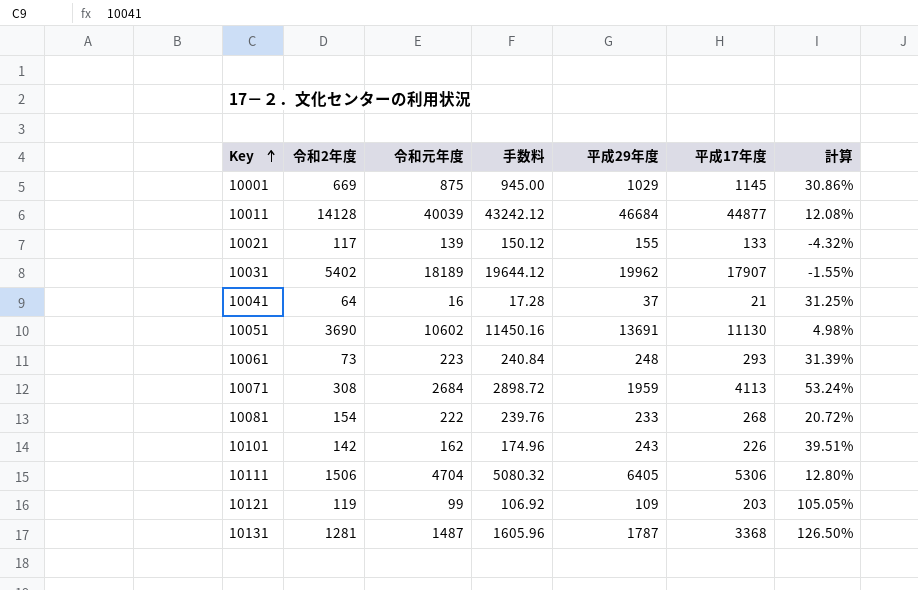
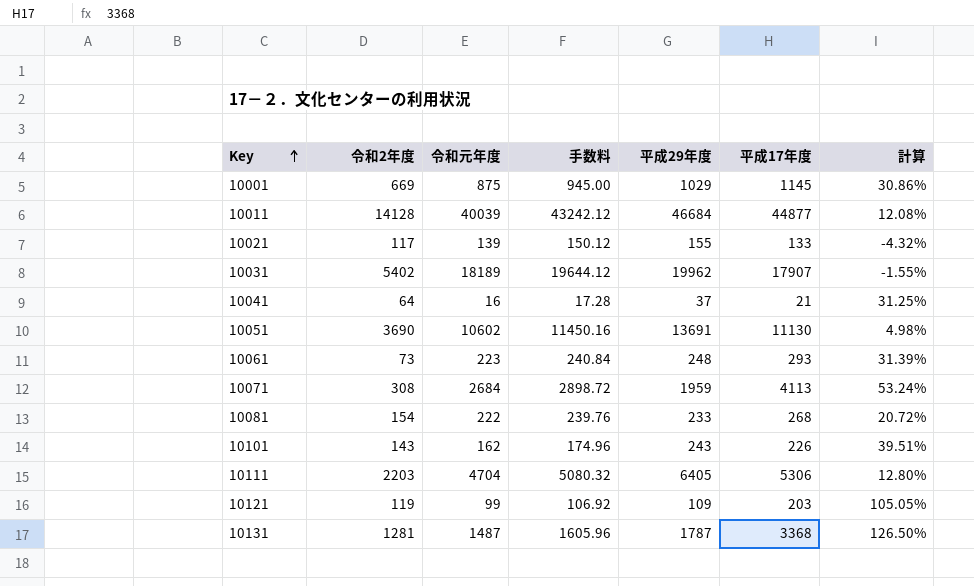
10101 | 令和2年度: 142 -> 143
10111 | 令和2年度: 1506 -> 2203

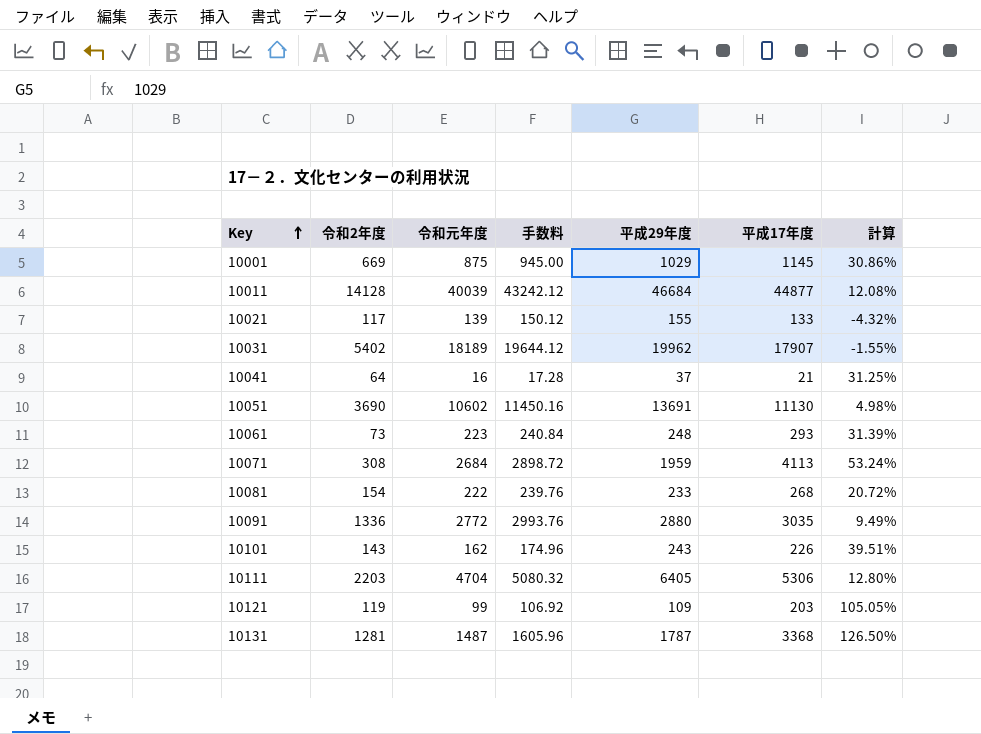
row 10091: none -> 1336 | 2772 | 2993.76 | 2880 | 3035 | 9.49%

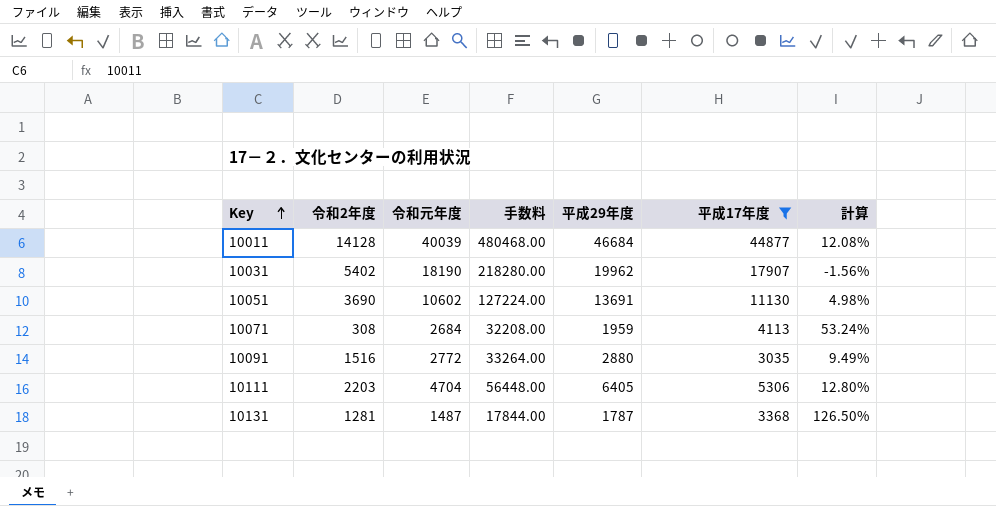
filter: none -> 平成17年度 >= 3035
column 手数料 | formula: [令和元年度] * 1.08 -> [令和元年度] * 12
10031 | 令和元年度: 18189 -> 18190
10031 | 計算: -1.55% -> -1.56%
10091 | 令和2年度: 1336 -> 1516

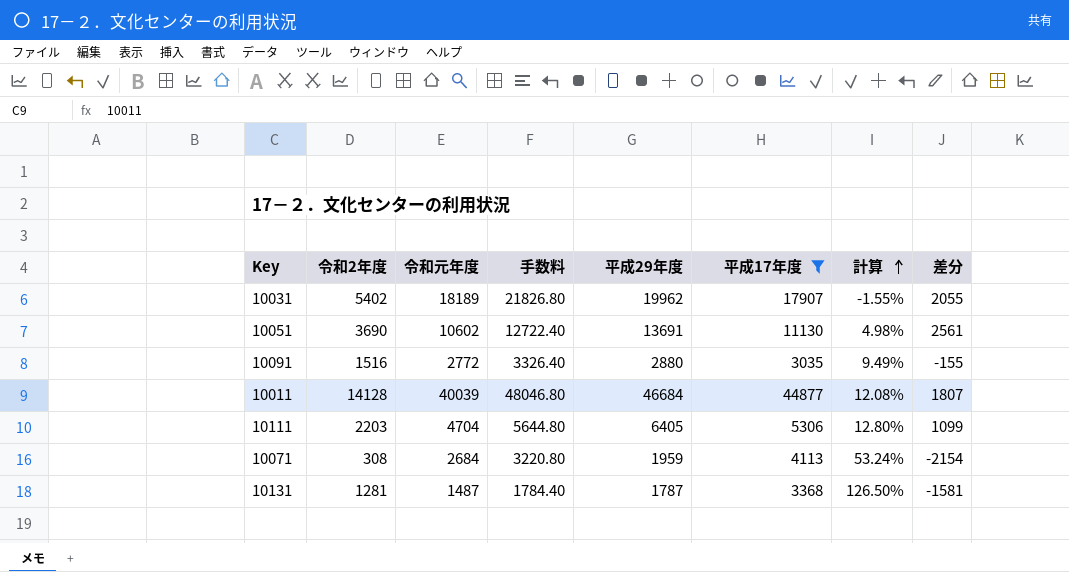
row order: Key ascending -> 計算 ascending
column 手数料 | formula: [令和元年度] * 12 -> [令和元年度] * 1.2
column 差分 | formula: none -> [平成29年度] - [平成17年度]
10031 | 令和元年度: 18190 -> 18189
10031 | 計算: -1.56% -> -1.55%

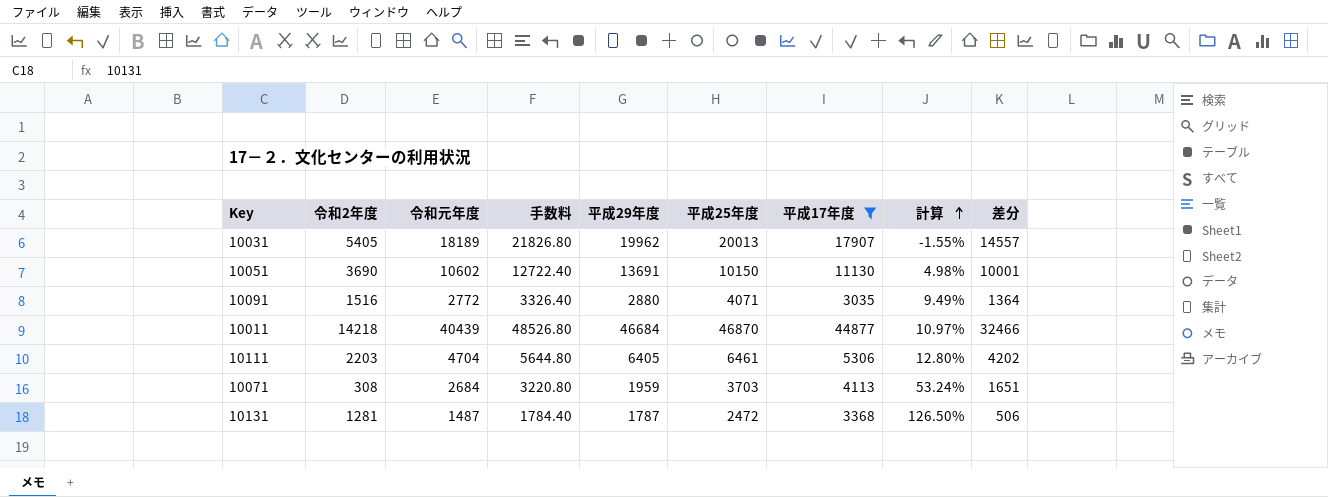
column 平成25年度 | position: none -> 6
column 差分 | formula: [平成29年度] - [平成17年度] -> [平成29年度] - [令和2年度]
10031 | 令和2年度: 5402 -> 5405
10011 | 令和2年度: 14128 -> 14218
10011 | 令和元年度: 40039 -> 40439
10011 | 手数料: 48046.80 -> 48526.80
10011 | 計算: 12.08% -> 10.97%

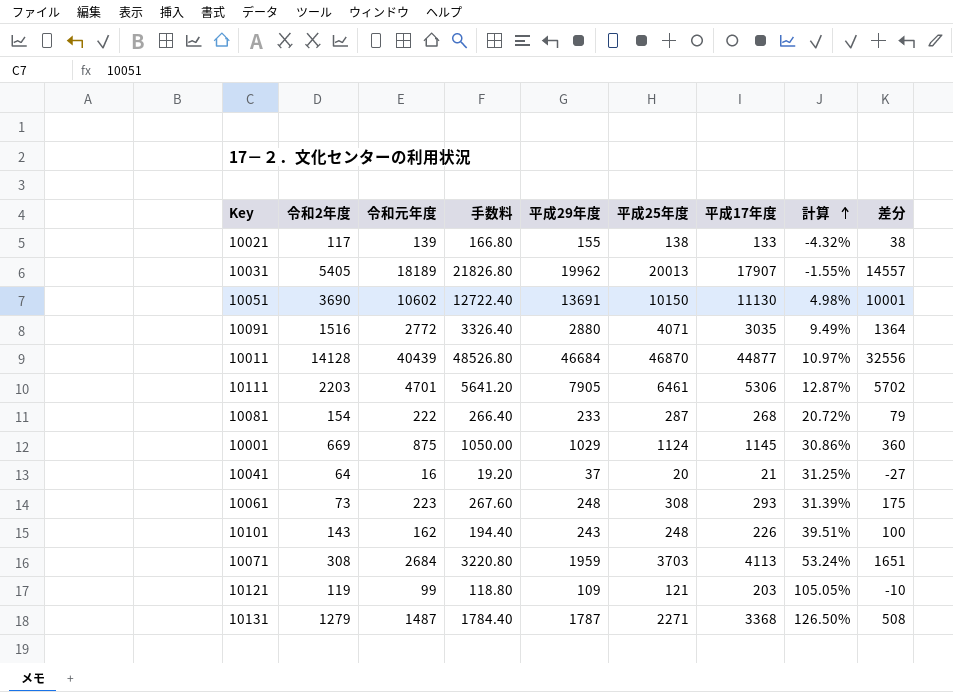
filter: 平成17年度 >= 3035 -> none
10011 | 令和2年度: 14218 -> 14128
10011 | 差分: 32466 -> 32556
10111 | 令和元年度: 4704 -> 4701
10111 | 手数料: 5644.80 -> 5641.20
10111 | 平成29年度: 6405 -> 7905
10111 | 計算: 12.80% -> 12.87%
10111 | 差分: 4202 -> 5702
10131 | 令和2年度: 1281 -> 1279
10131 | 平成25年度: 2472 -> 2271
10131 | 差分: 506 -> 508

